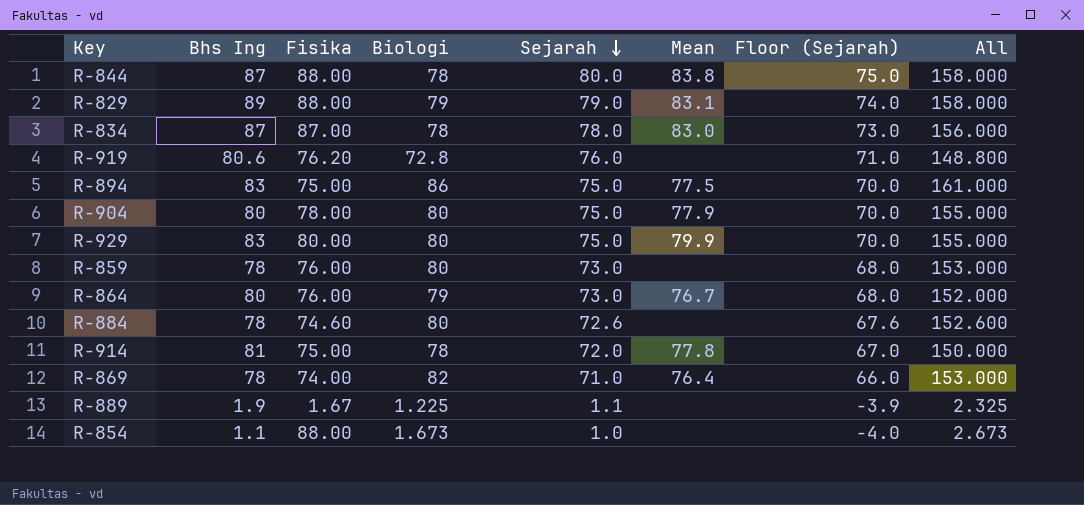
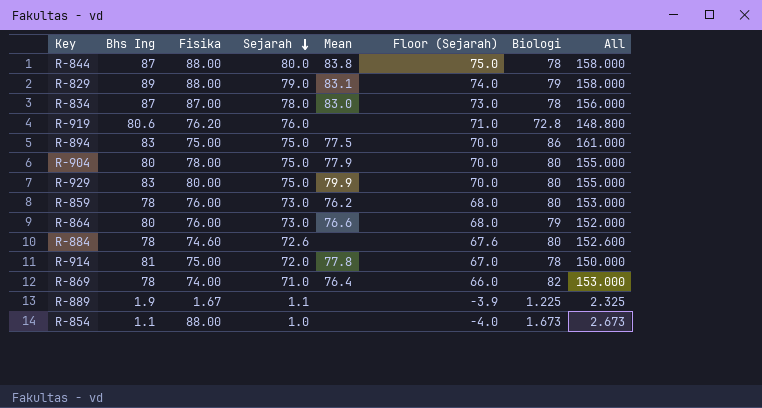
column Biologi | position: 4 -> 7
R-859 | Mean: none -> 76.2
R-864 | Mean: 76.7 -> 76.6

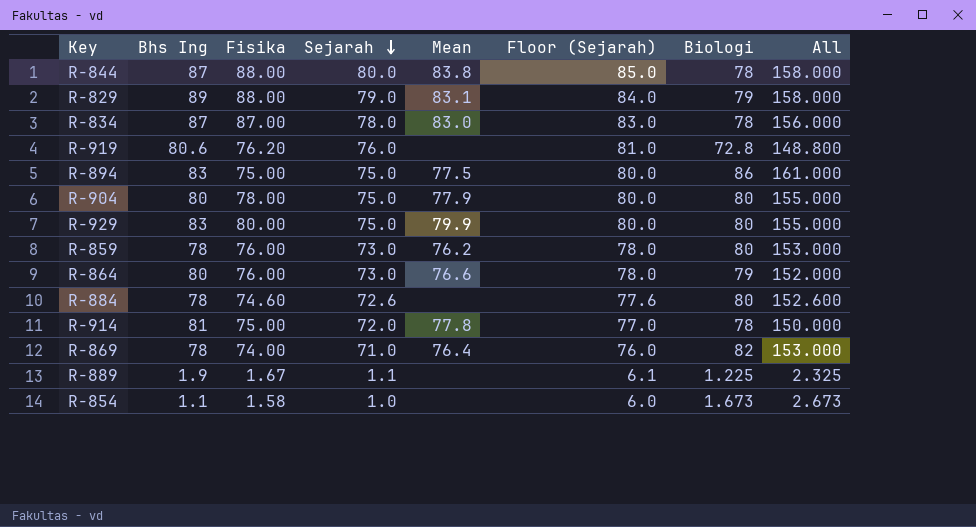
column Floor (Sejarah) | formula: [Sejarah] - 5 -> [Sejarah] + 5
R-854 | Fisika: 88.00 -> 1.58

